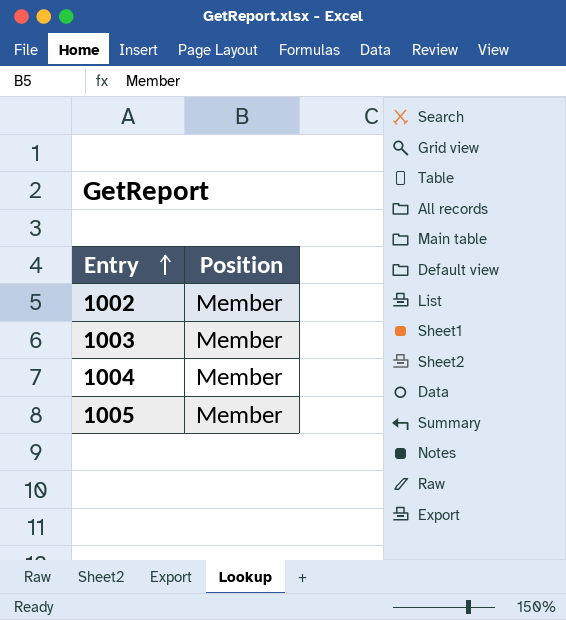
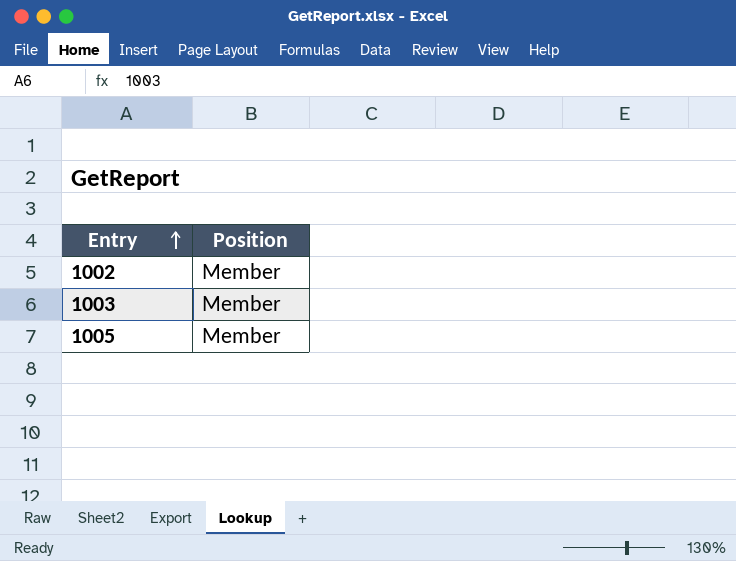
row 1004: Member -> none

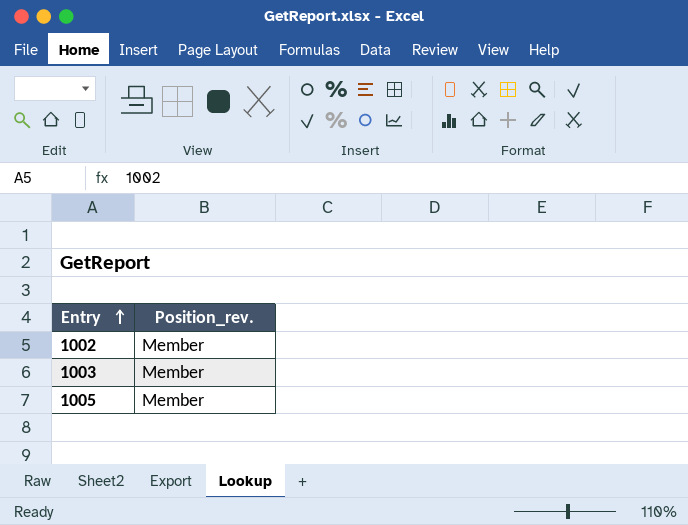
column name: Position -> Position_rev.

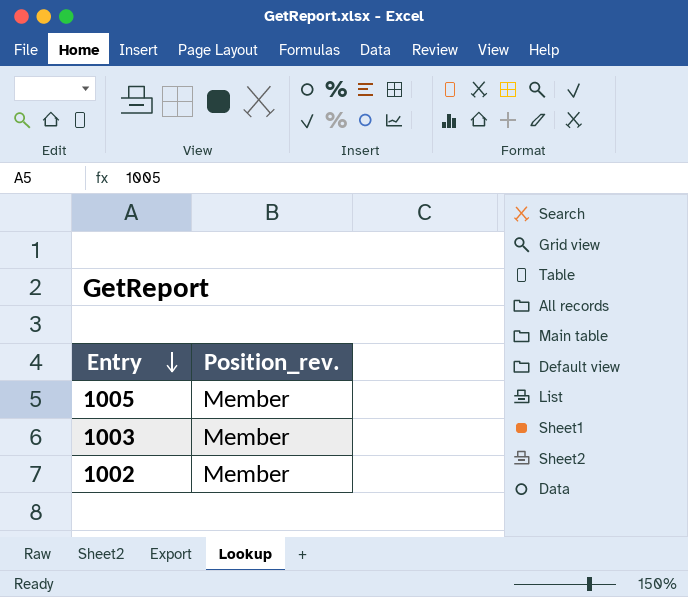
row order: Entry ascending -> Entry descending

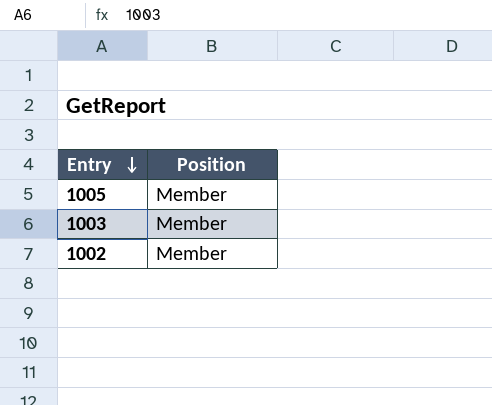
column name: Position_rev. -> Position

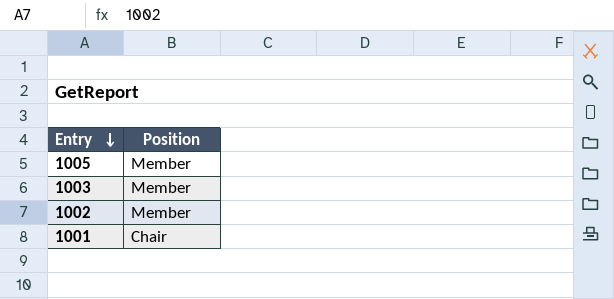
row 1001: none -> Chair

